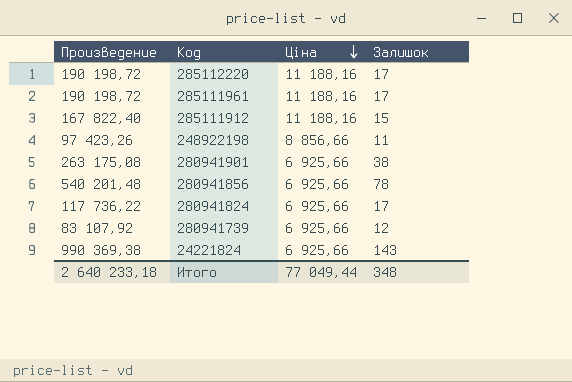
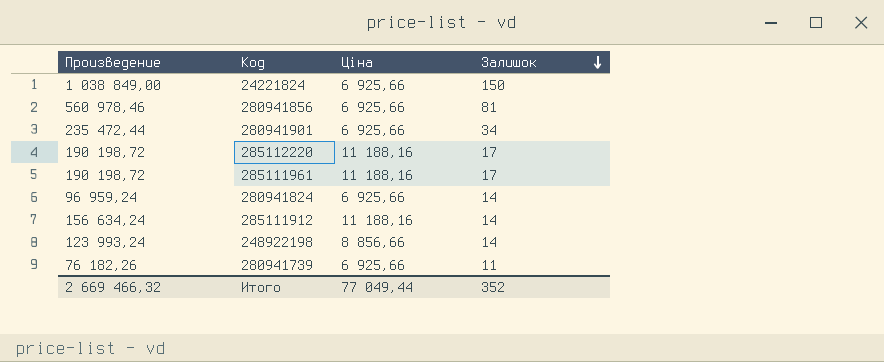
row order: Ціна descending -> Залишок descending
24221824 | Произведение: 990 369,38 -> 1 038 849,00
24221824 | Залишок: 143 -> 150
280941856 | Произведение: 540 201,48 -> 560 978,46
280941856 | Залишок: 78 -> 81
280941901 | Произведение: 263 175,08 -> 235 472,44
280941901 | Залишок: 38 -> 34
280941824 | Произведение: 117 736,22 -> 96 959,24
280941824 | Залишок: 17 -> 14
285111912 | Произведение: 167 822,40 -> 156 634,24
285111912 | Залишок: 15 -> 14
248922198 | Произведение: 97 423,26 -> 123 993,24
248922198 | Залишок: 11 -> 14
280941739 | Произведение: 83 107,92 -> 76 182,26
280941739 | Залишок: 12 -> 11
Итого | Произведение: 2 640 233,18 -> 2 669 466,32
Итого | Залишок: 348 -> 352

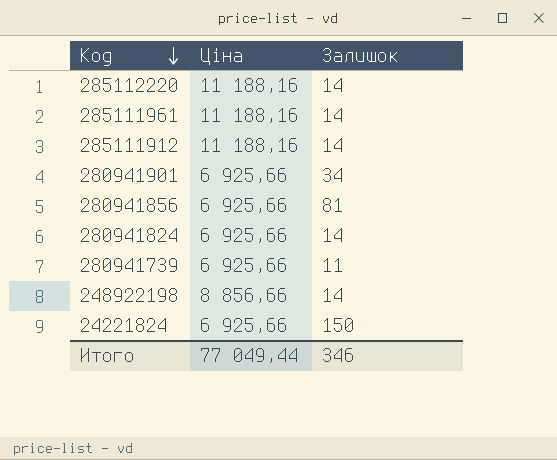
row order: Залишок descending -> Код descending
column Произведение | formula: [Ціна] * [Залишок] -> none
285112220 | Залишок: 17 -> 14
285111961 | Залишок: 17 -> 14
Итого | Залишок: 352 -> 346

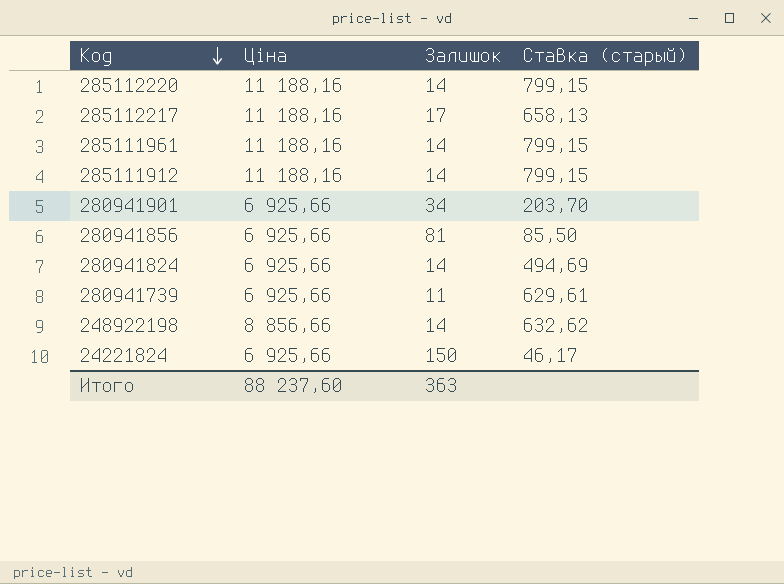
column Ставка (старый) | formula: none -> [Ціна] / [Залишок]
row 285112217: none -> 11 188,16 | 17 | 658,13
Итого | Ціна: 77 049,44 -> 88 237,60
Итого | Залишок: 346 -> 363

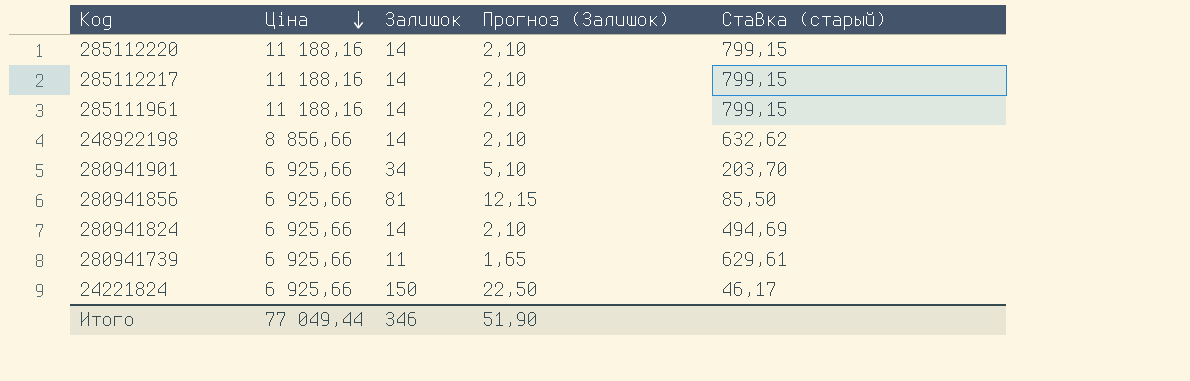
row order: Код descending -> Ціна descending
column Прогноз (Залишок) | formula: none -> [Залишок] * 0,15
row 285111912: 11 188,16 | 14 | 799,15 -> none
285112217 | Залишок: 17 -> 14
285112217 | Ставка (старый): 658,13 -> 799,15
Итого | Ціна: 88 237,60 -> 77 049,44
Итого | Залишок: 363 -> 346

